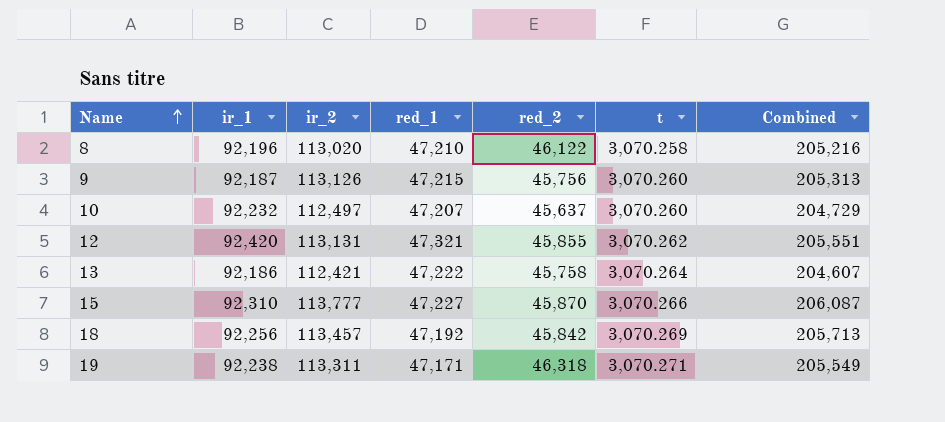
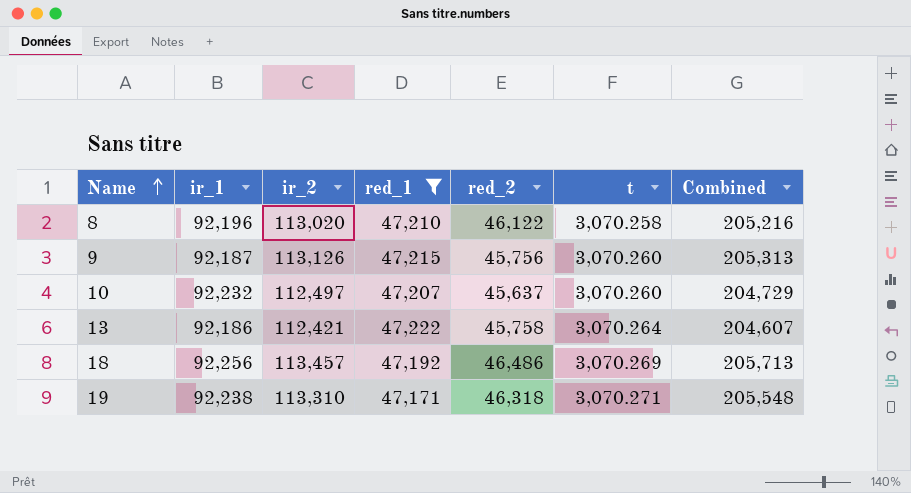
filter: none -> red_1 <= 47,222
18 | red_2: 45,842 -> 46,486
19 | ir_2: 113,311 -> 113,310
19 | Combined: 205,549 -> 205,548

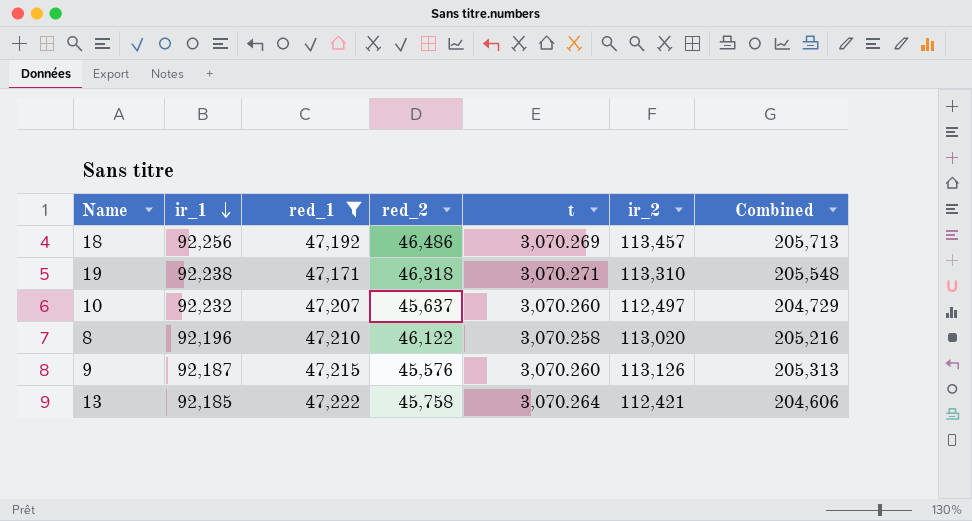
row order: Name ascending -> ir_1 descending
column ir_2 | position: 3 -> 6
9 | red_2: 45,756 -> 45,576
13 | ir_1: 92,186 -> 92,185
13 | Combined: 204,607 -> 204,606

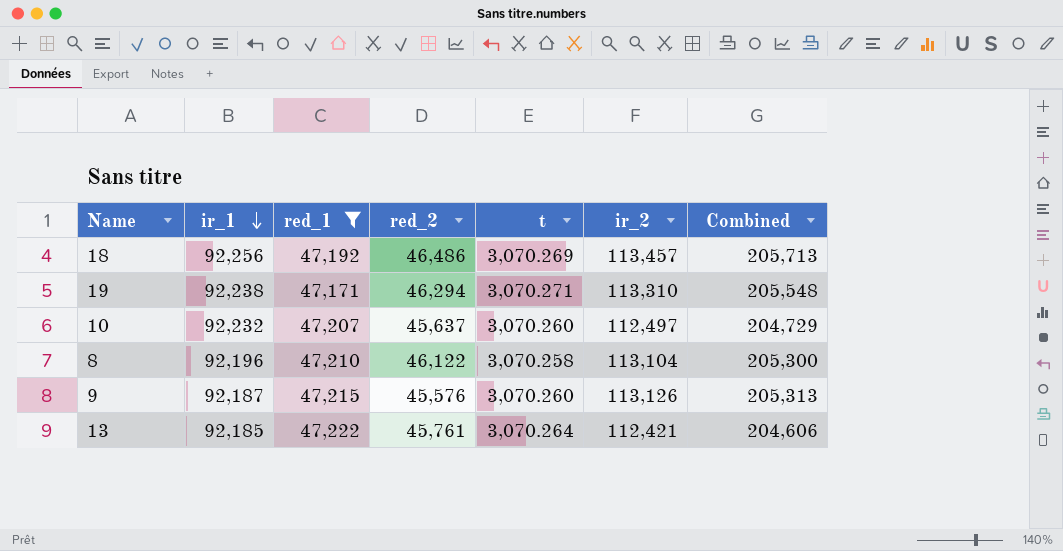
19 | red_2: 46,318 -> 46,294
8 | ir_2: 113,020 -> 113,104
8 | Combined: 205,216 -> 205,300
13 | red_2: 45,758 -> 45,761

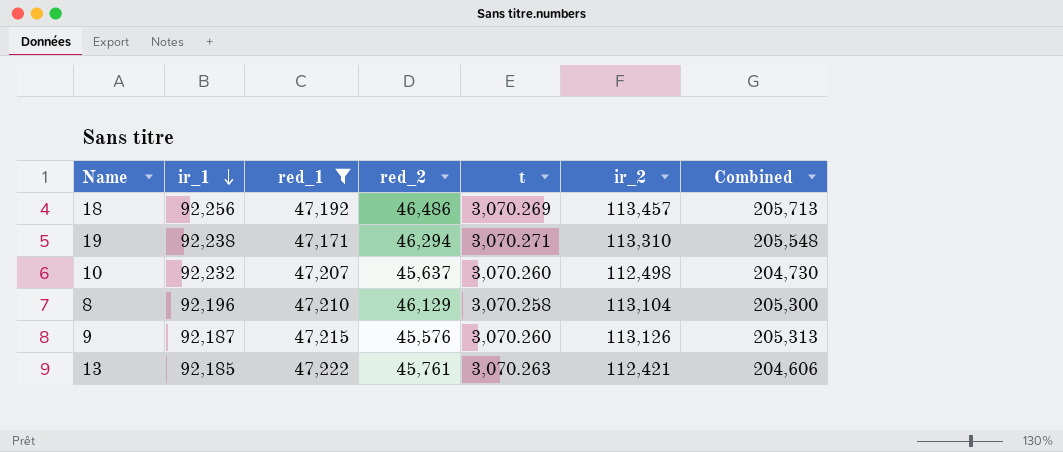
10 | ir_2: 112,497 -> 112,498
10 | Combined: 204,729 -> 204,730
8 | red_2: 46,122 -> 46,129
13 | t: 3,070.264 -> 3,070.263

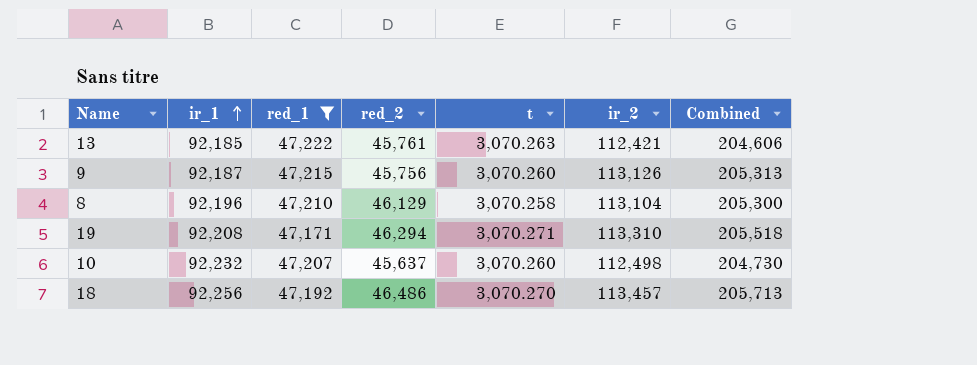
row order: ir_1 descending -> ir_1 ascending
9 | red_2: 45,576 -> 45,756
19 | ir_1: 92,238 -> 92,208
19 | Combined: 205,548 -> 205,518
18 | t: 3,070.269 -> 3,070.270

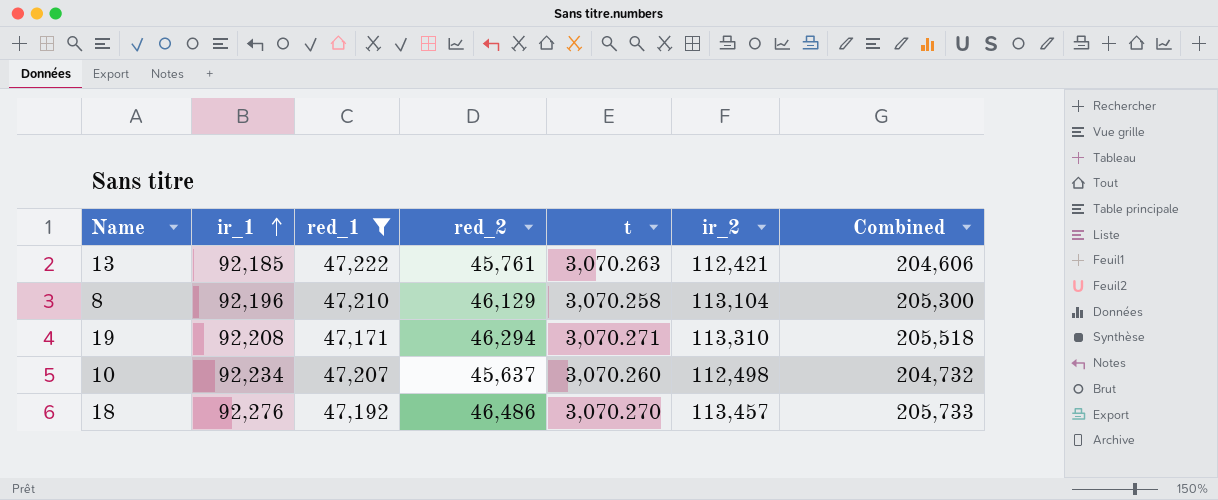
row 9: 92,187 | 47,215 | 45,756 | 3,070.260 | 113,126 | 205,313 -> none
10 | ir_1: 92,232 -> 92,234
10 | Combined: 204,730 -> 204,732
18 | ir_1: 92,256 -> 92,276
18 | Combined: 205,713 -> 205,733

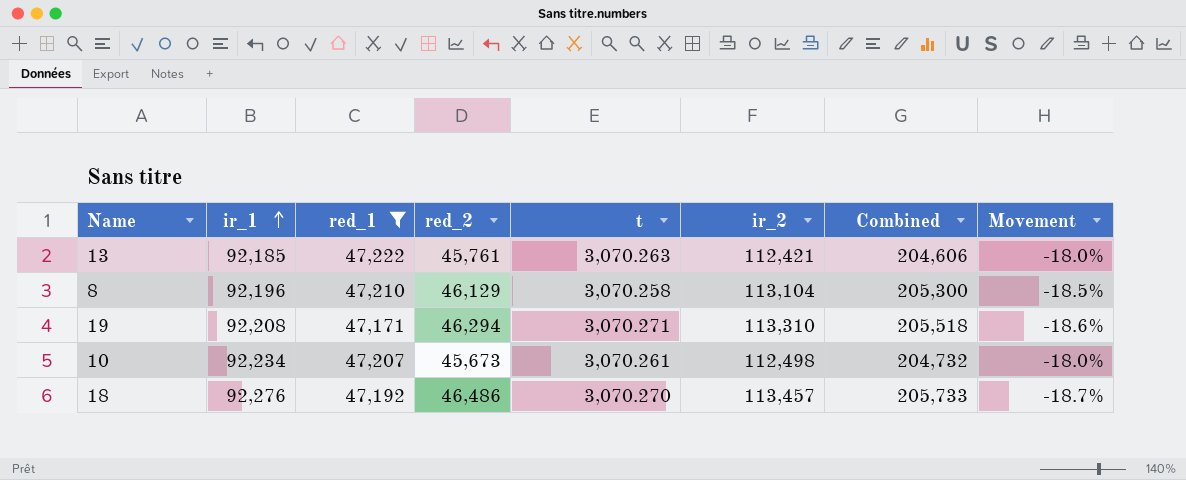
column Movement | formula: none -> ([ir_1] - [ir_2]) / [ir_2]
10 | red_2: 45,637 -> 45,673
10 | t: 3,070.260 -> 3,070.261

